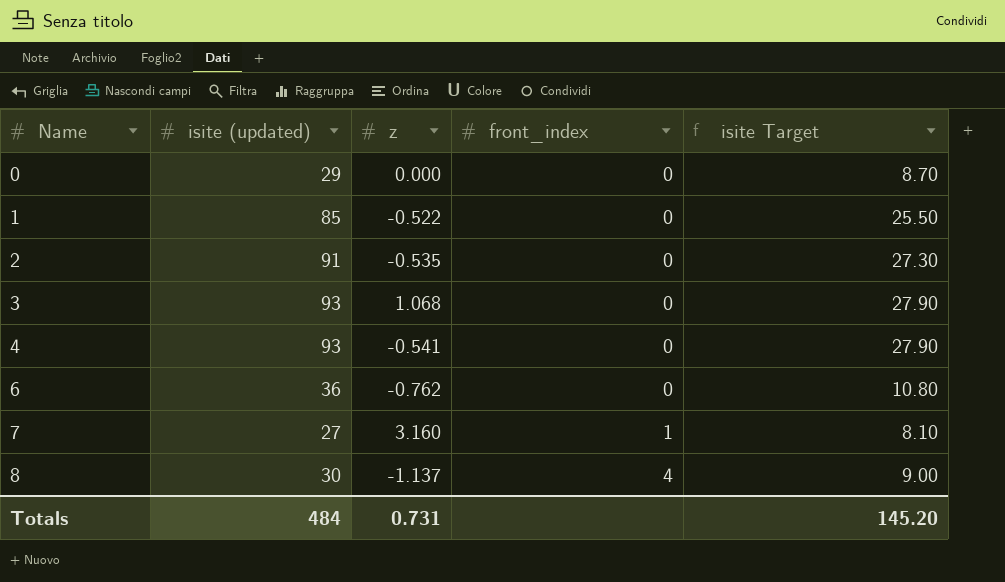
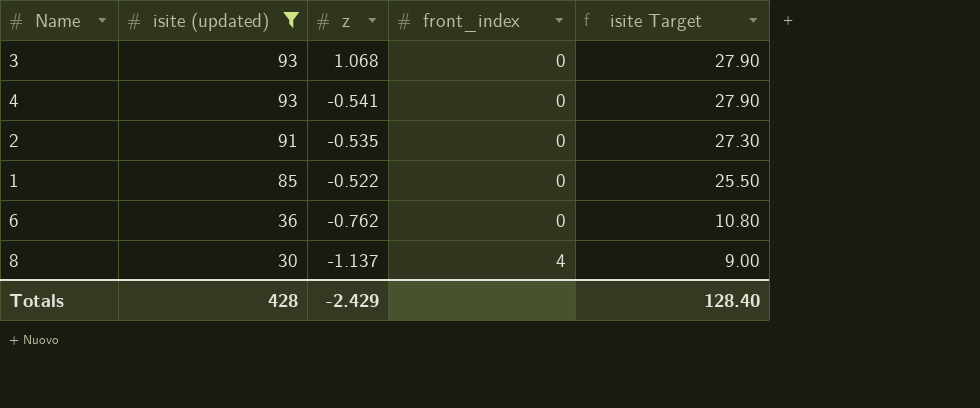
filter: none -> isite (updated) >= 30
row order: Name ascending -> isite (updated) descending
Totals | isite (updated): 484 -> 428
Totals | z: 0.731 -> -2.429
Totals | isite Target: 145.20 -> 128.40

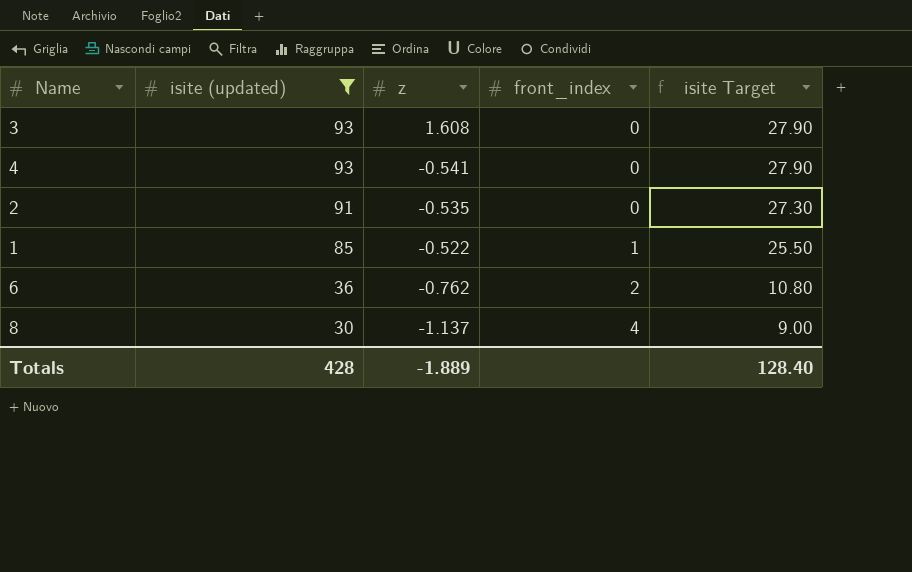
3 | z: 1.068 -> 1.608
1 | front_index: 0 -> 1
6 | front_index: 0 -> 2
Totals | z: -2.429 -> -1.889

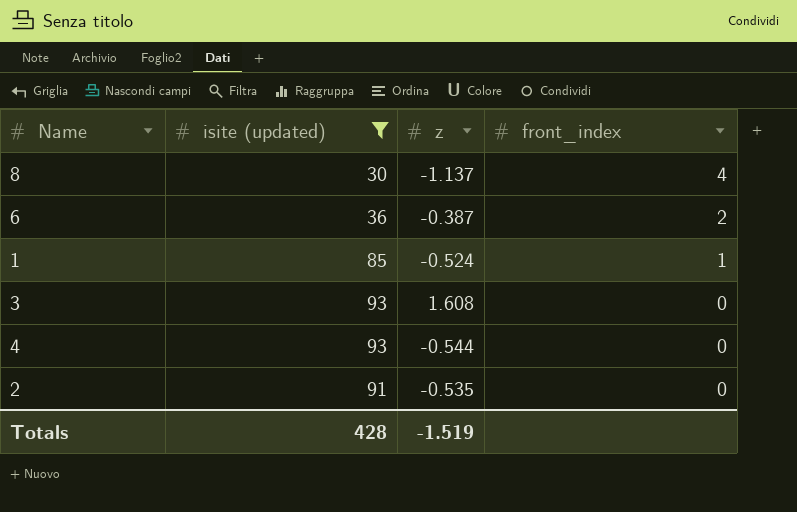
row order: isite (updated) descending -> front_index descending
column isite Target | formula: [isite (updated)] * 0.3 -> none
6 | z: -0.762 -> -0.387
1 | z: -0.522 -> -0.524
4 | z: -0.541 -> -0.544
Totals | z: -1.889 -> -1.519

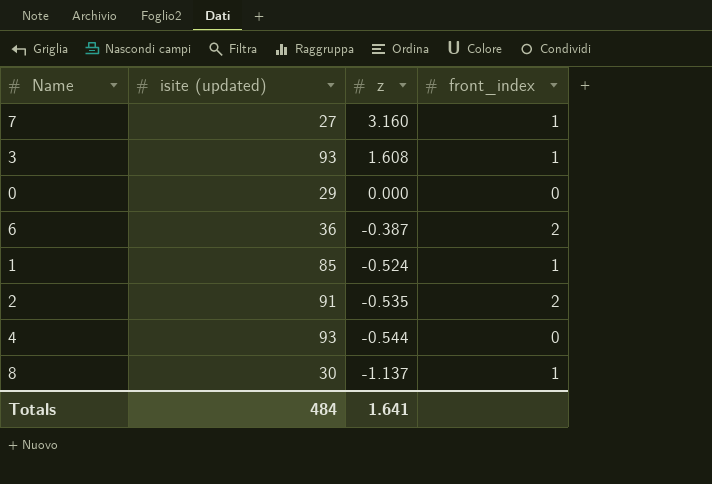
filter: isite (updated) >= 30 -> none
row order: front_index descending -> z descending
3 | front_index: 0 -> 1
2 | front_index: 0 -> 2
8 | front_index: 4 -> 1
Totals | isite (updated): 428 -> 484
Totals | z: -1.519 -> 1.641

